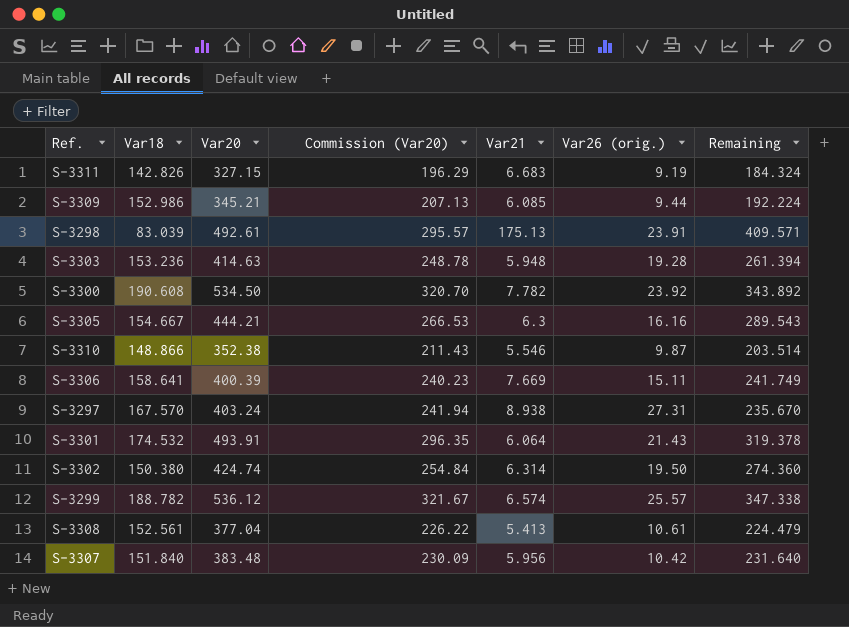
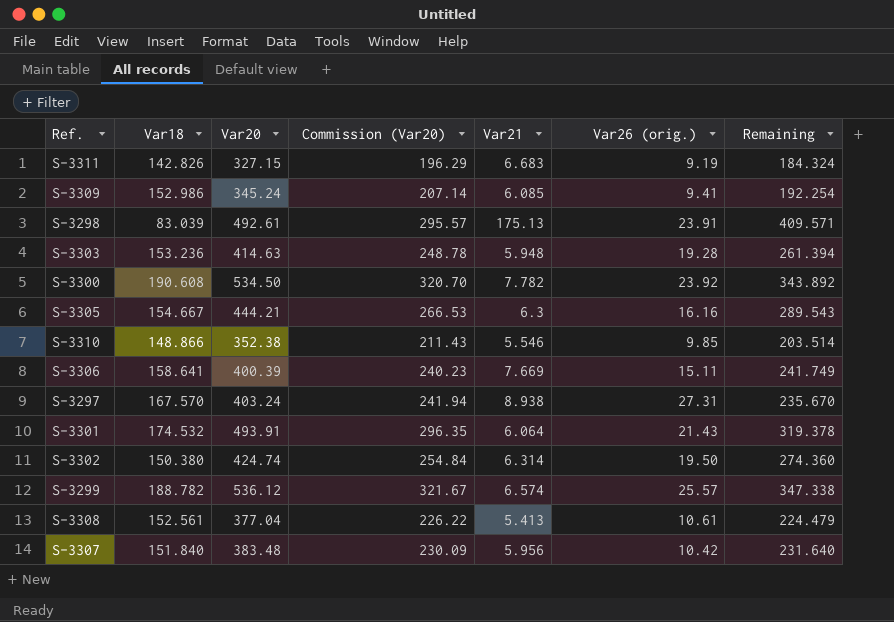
S-3309 | Var20: 345.21 -> 345.24
S-3309 | Commission (Var20): 207.13 -> 207.14
S-3309 | Var26 (orig.): 9.44 -> 9.41
S-3309 | Remaining: 192.224 -> 192.254
S-3310 | Var26 (orig.): 9.87 -> 9.85

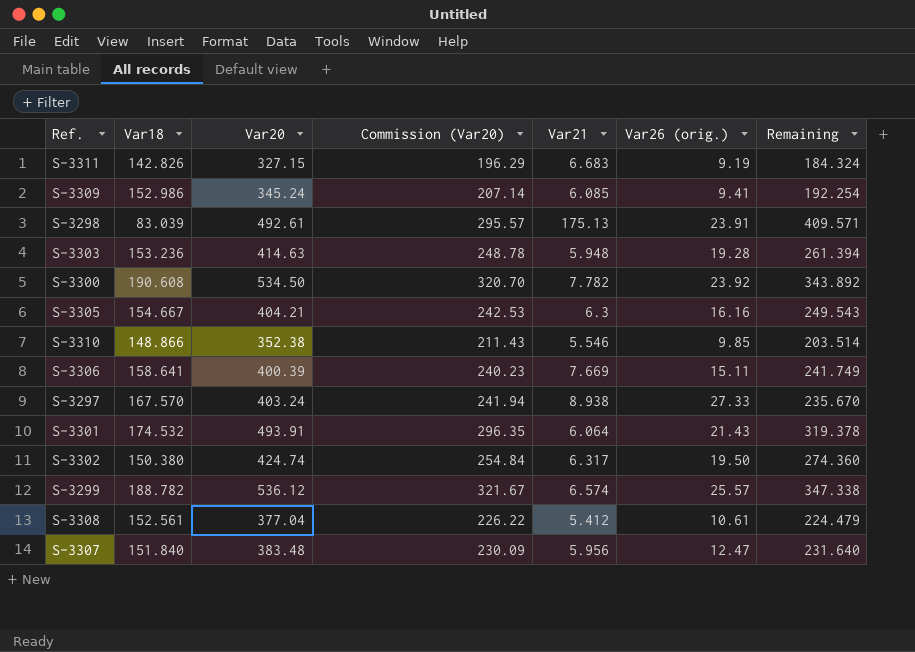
S-3305 | Var20: 444.21 -> 404.21
S-3305 | Commission (Var20): 266.53 -> 242.53
S-3305 | Remaining: 289.543 -> 249.543
S-3297 | Var26 (orig.): 27.31 -> 27.33
S-3302 | Var21: 6.314 -> 6.317
S-3308 | Var21: 5.413 -> 5.412
S-3307 | Var26 (orig.): 10.42 -> 12.47

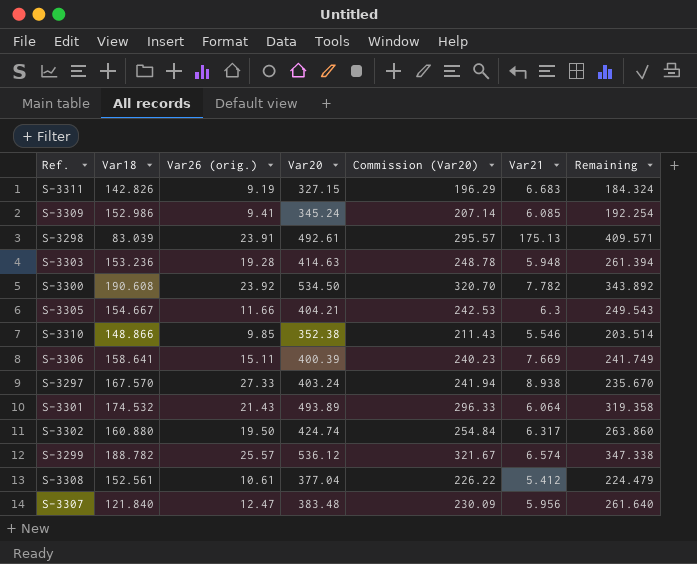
column Var26 (orig.) | position: 6 -> 3
S-3305 | Var26 (orig.): 16.16 -> 11.66
S-3301 | Var20: 493.91 -> 493.89
S-3301 | Commission (Var20): 296.35 -> 296.33
S-3301 | Remaining: 319.378 -> 319.358
S-3302 | Var18: 150.380 -> 160.880
S-3302 | Remaining: 274.360 -> 263.860
S-3307 | Var18: 151.840 -> 121.840
S-3307 | Remaining: 231.640 -> 261.640

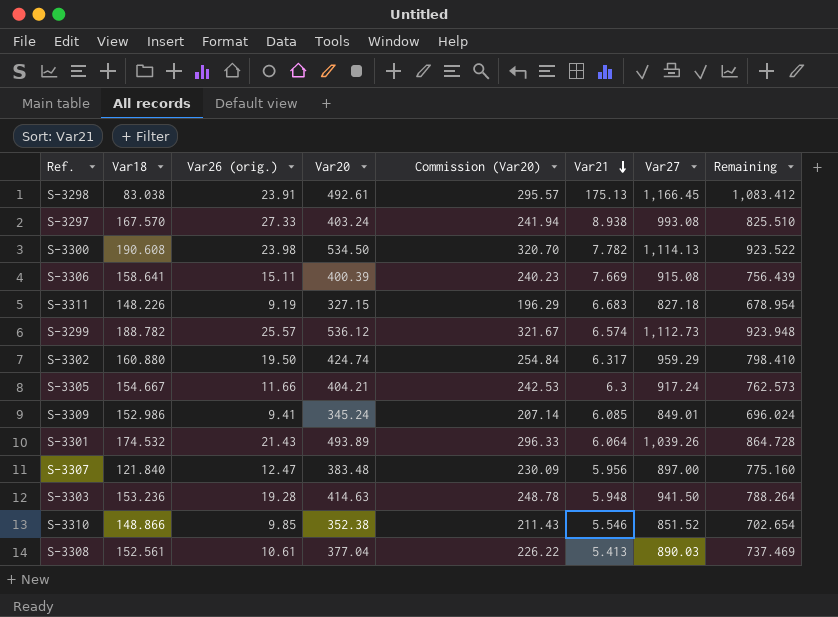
row order: none -> Var21 descending
column Var27 | position: none -> 7
column Remaining | formula: [Var20] - [Var18] -> [Var27] - [Var18]
S-3298 | Var18: 83.039 -> 83.038
S-3300 | Var26 (orig.): 23.92 -> 23.98
S-3311 | Var18: 142.826 -> 148.226
S-3308 | Var21: 5.412 -> 5.413

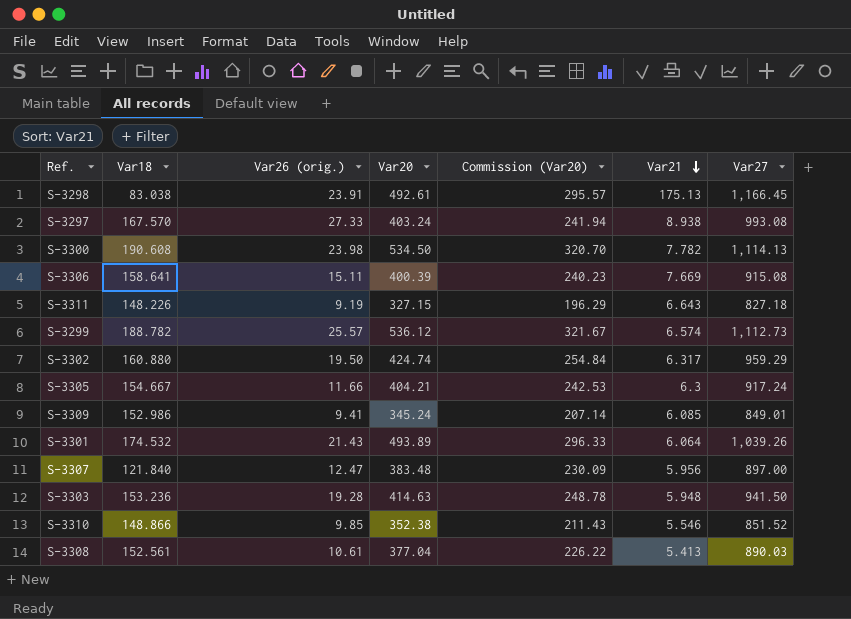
column Remaining | formula: [Var27] - [Var18] -> none
S-3311 | Var21: 6.683 -> 6.643

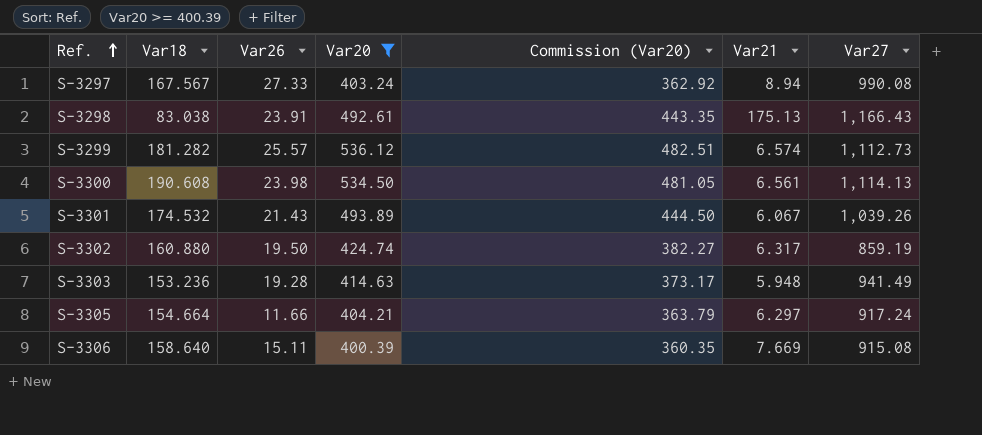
filter: none -> Var20 >= 400.39
row order: Var21 descending -> Ref. ascending
column name: Var26 (orig.) -> Var26
column Commission (Var20) | formula: [Var20] * 0.6 -> [Var20] * 0.9
S-3297 | Var18: 167.570 -> 167.567
S-3297 | Var21: 8.938 -> 8.94
S-3297 | Var27: 993.08 -> 990.08
S-3298 | Var27: 1,166.45 -> 1,166.43
S-3299 | Var18: 188.782 -> 181.282
S-3300 | Var21: 7.782 -> 6.561
S-3301 | Var21: 6.064 -> 6.067
S-3302 | Var27: 959.29 -> 859.19
S-3303 | Var27: 941.50 -> 941.49
S-3305 | Var18: 154.667 -> 154.664
S-3305 | Var21: 6.3 -> 6.297
S-3306 | Var18: 158.641 -> 158.640

